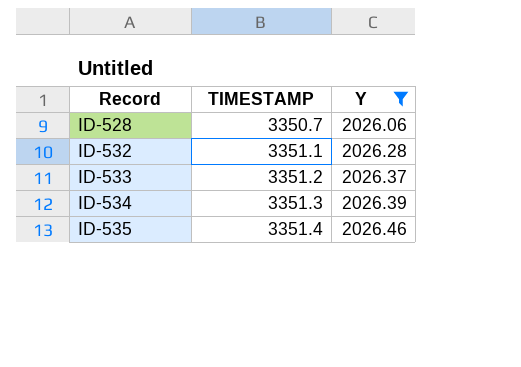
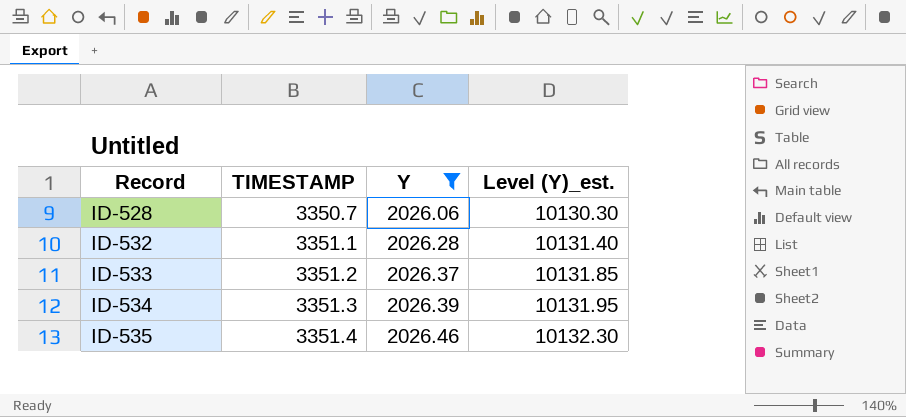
column Level (Y)_est. | formula: none -> [Y] * 5

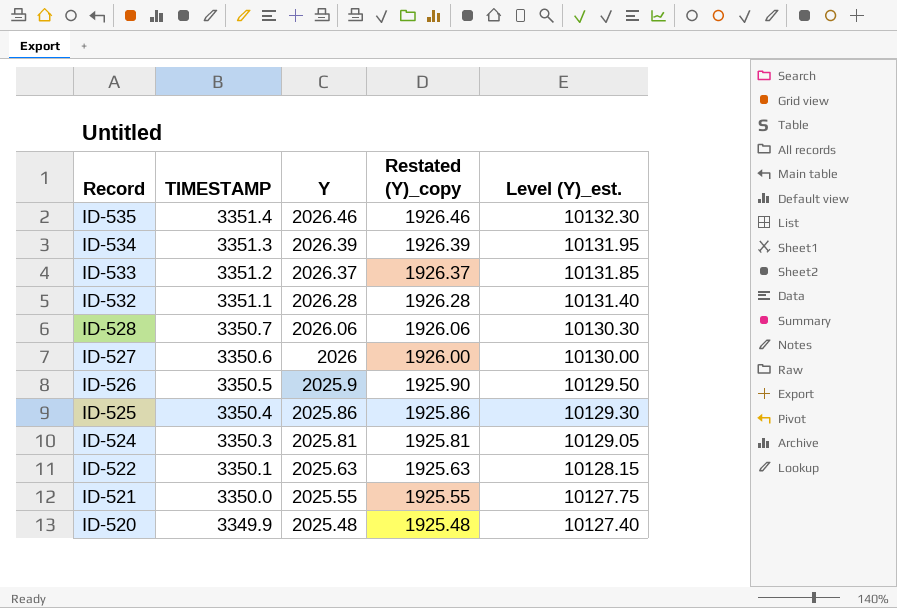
filter: Y >= 2026.06 -> none
row order: Record ascending -> Record descending
column Restated (Y)_copy | formula: none -> [Y] - 100

